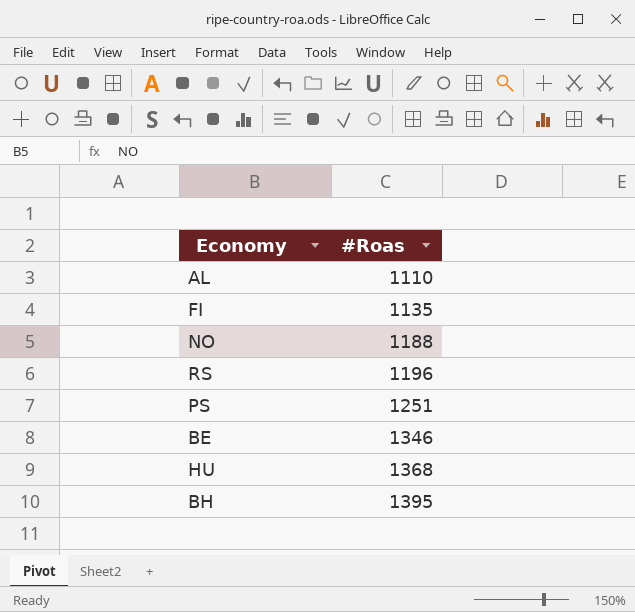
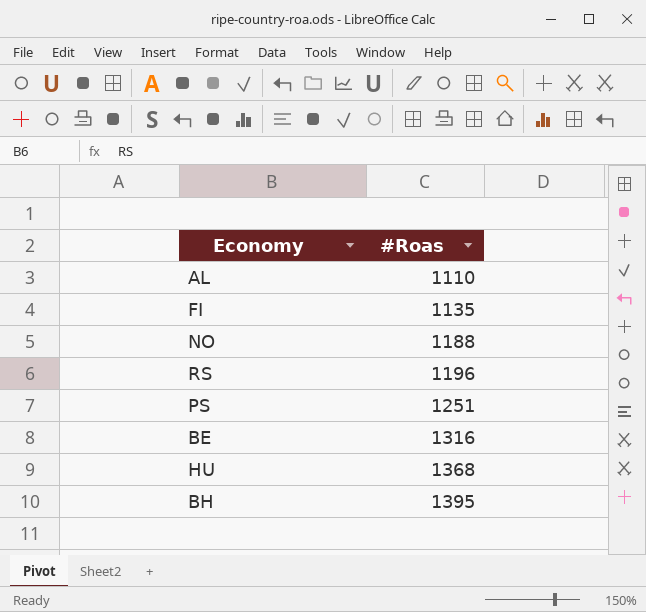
BE | #Roas: 1346 -> 1316

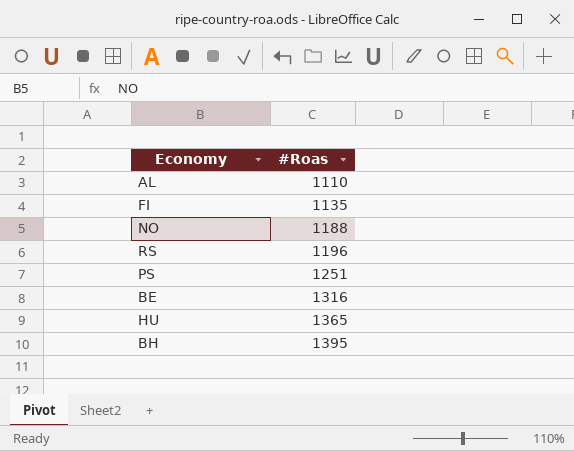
HU | #Roas: 1368 -> 1365

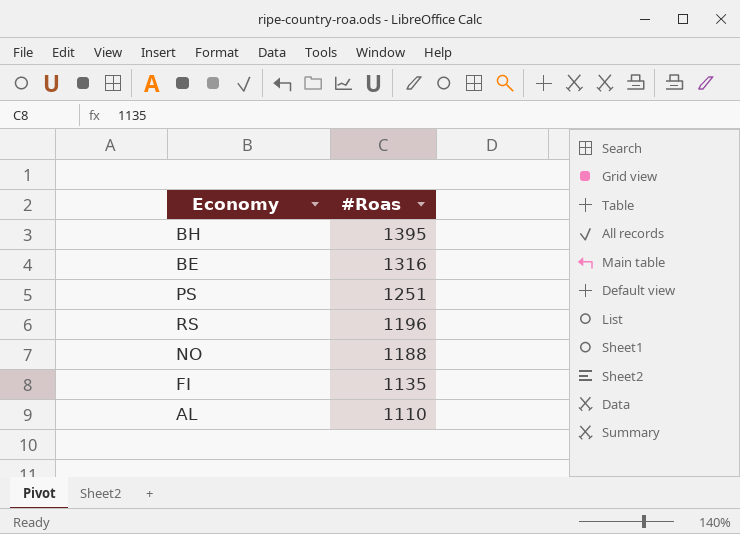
row order: #Roas ascending -> #Roas descending
row HU: 1365 -> none

